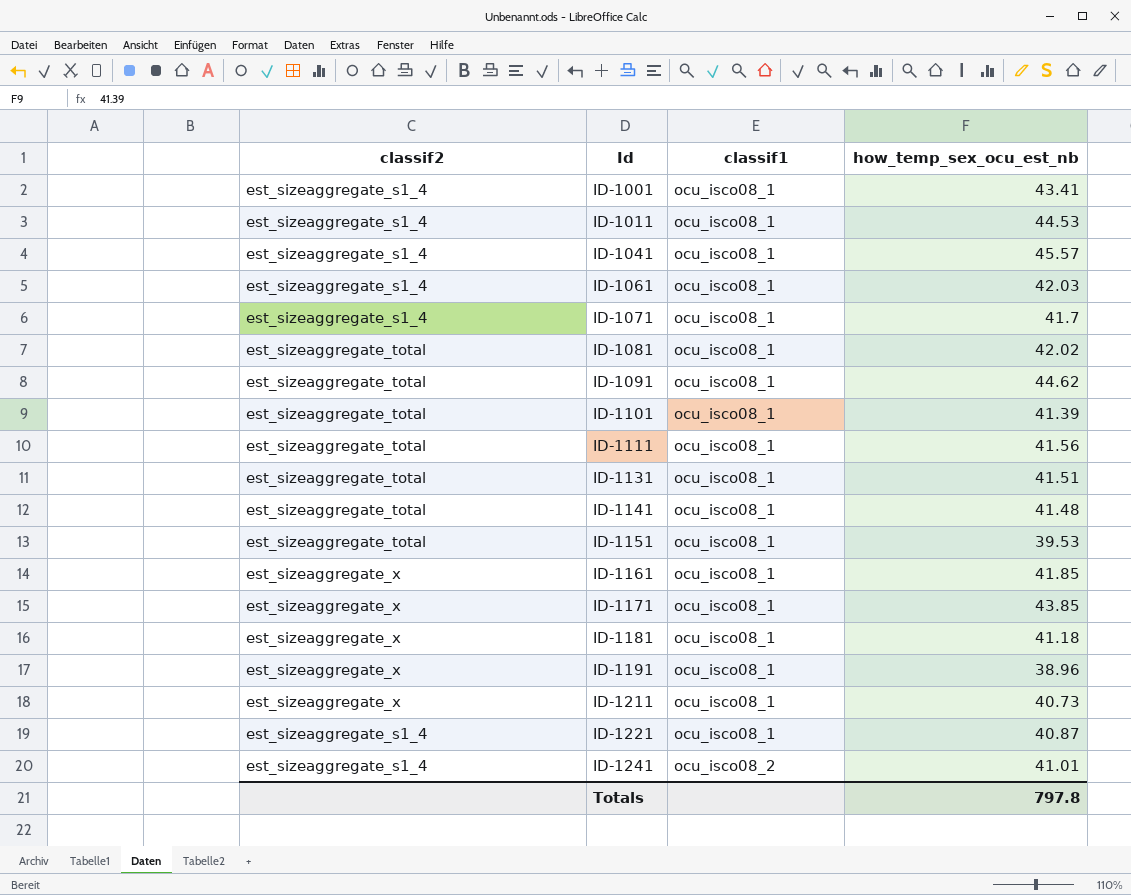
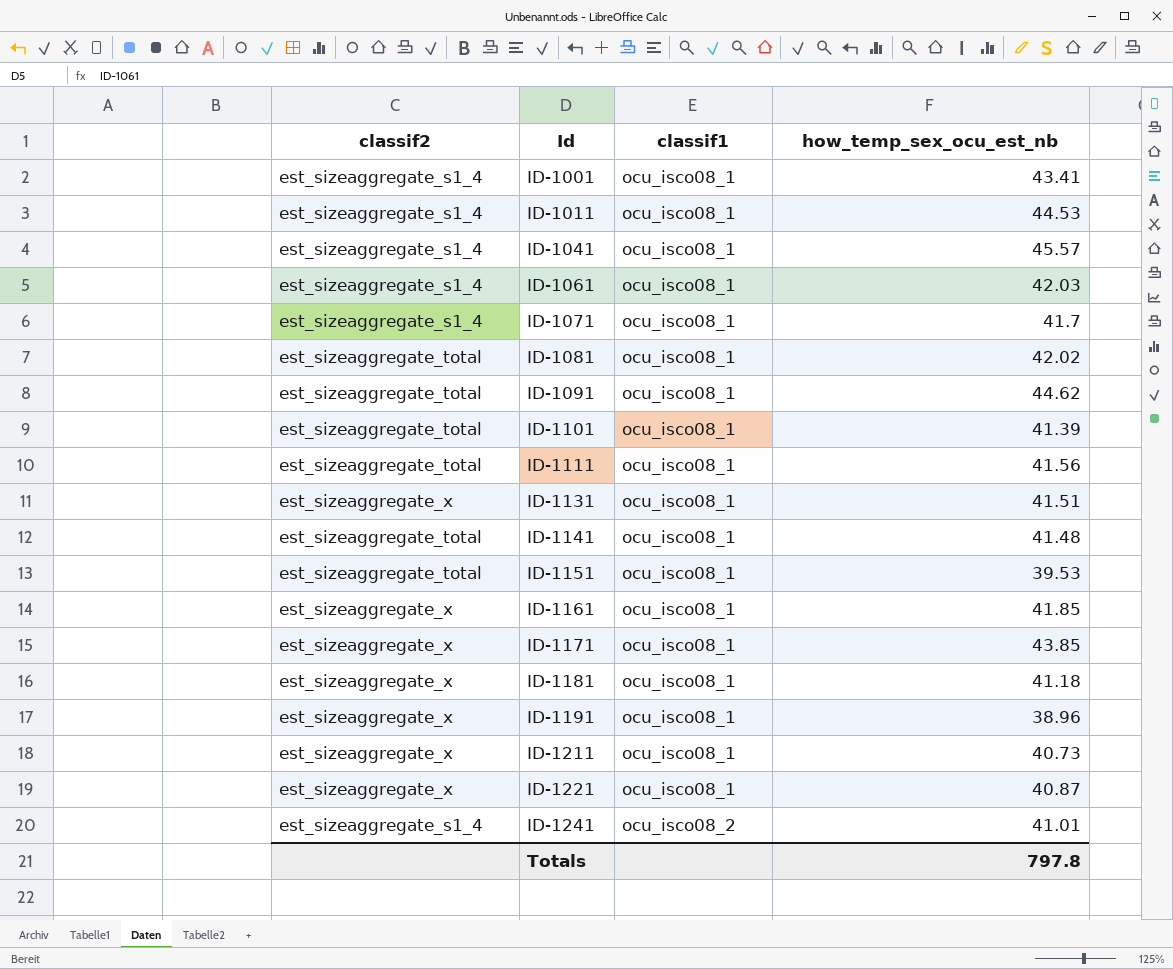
ID-1131 | classif2: est_sizeaggregate_total -> est_sizeaggregate_x
ID-1221 | classif2: est_sizeaggregate_s1_4 -> est_sizeaggregate_x

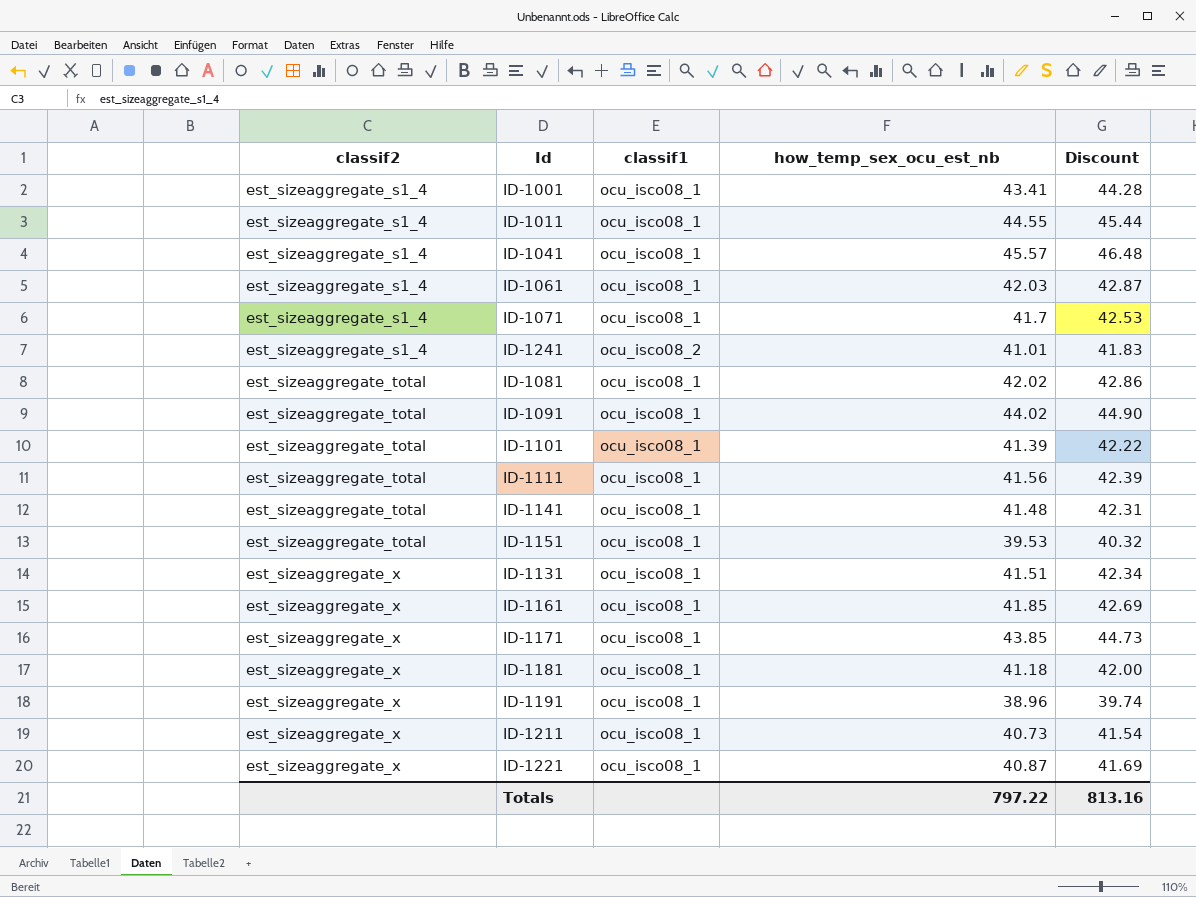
row order: Id ascending -> classif2 ascending
column Discount | formula: none -> [how_temp_sex_ocu_est_nb] * 1.02
ID-1011 | how_temp_sex_ocu_est_nb: 44.53 -> 44.55
ID-1091 | how_temp_sex_ocu_est_nb: 44.62 -> 44.02
Totals | how_temp_sex_ocu_est_nb: 797.8 -> 797.22

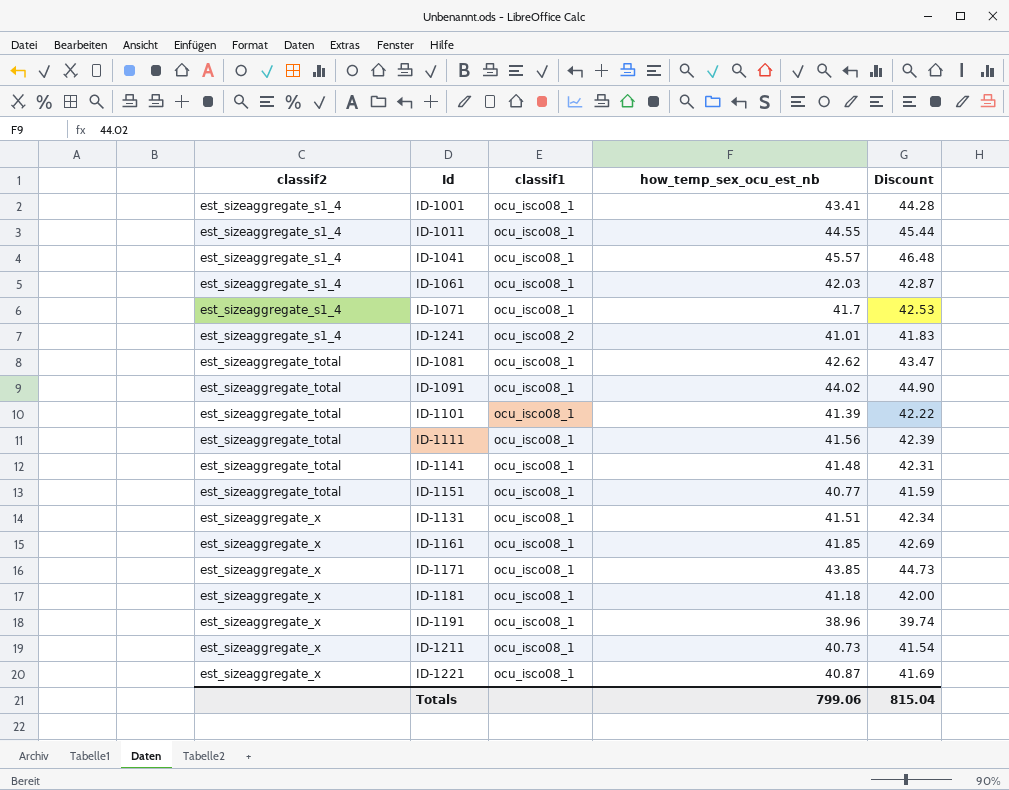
ID-1081 | how_temp_sex_ocu_est_nb: 42.02 -> 42.62
ID-1081 | Discount: 42.86 -> 43.47
ID-1151 | how_temp_sex_ocu_est_nb: 39.53 -> 40.77
ID-1151 | Discount: 40.32 -> 41.59
Totals | how_temp_sex_ocu_est_nb: 797.22 -> 799.06
Totals | Discount: 813.16 -> 815.04

